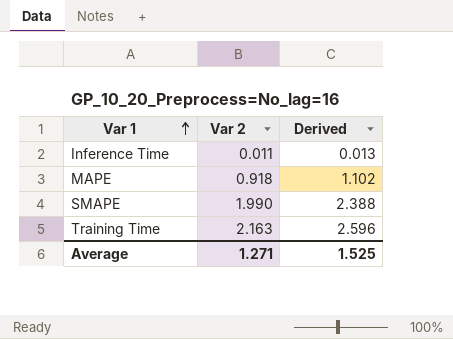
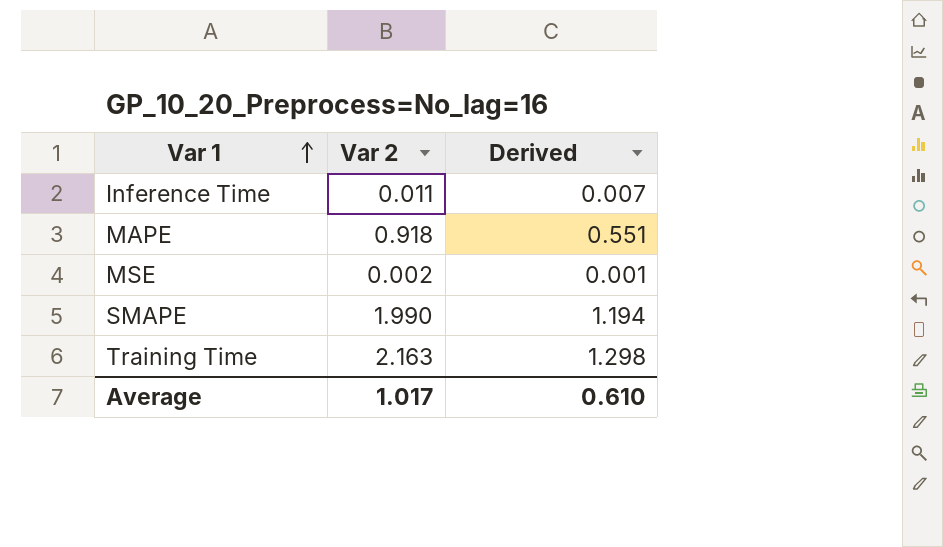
column Derived | formula: [Var 2] * 1.2 -> [Var 2] * 0.6
row MSE: none -> 0.002 | 0.001
Average | Var 2: 1.271 -> 1.017
Average | Derived: 1.525 -> 0.610

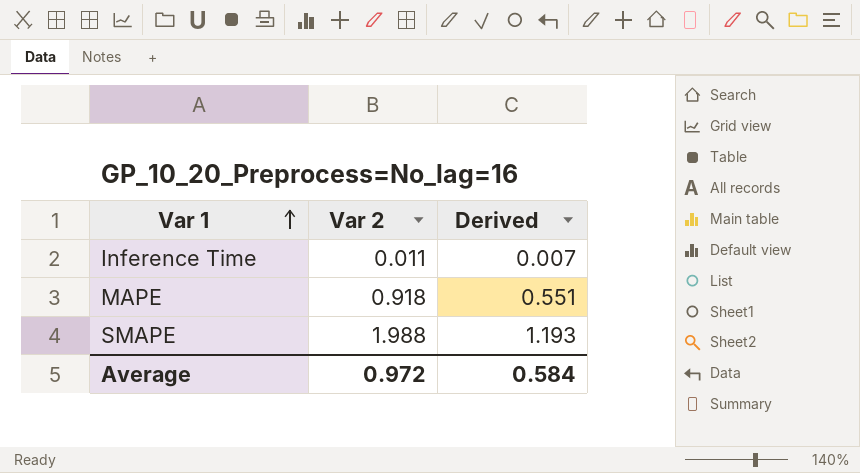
row MSE: 0.002 | 0.001 -> none
row Training Time: 2.163 | 1.298 -> none
SMAPE | Var 2: 1.990 -> 1.988
SMAPE | Derived: 1.194 -> 1.193
Average | Var 2: 1.017 -> 0.972
Average | Derived: 0.610 -> 0.584

